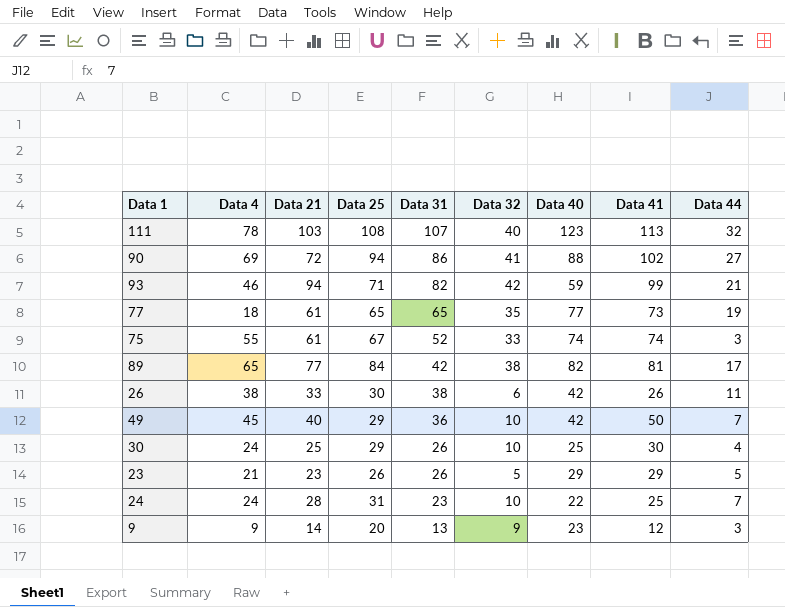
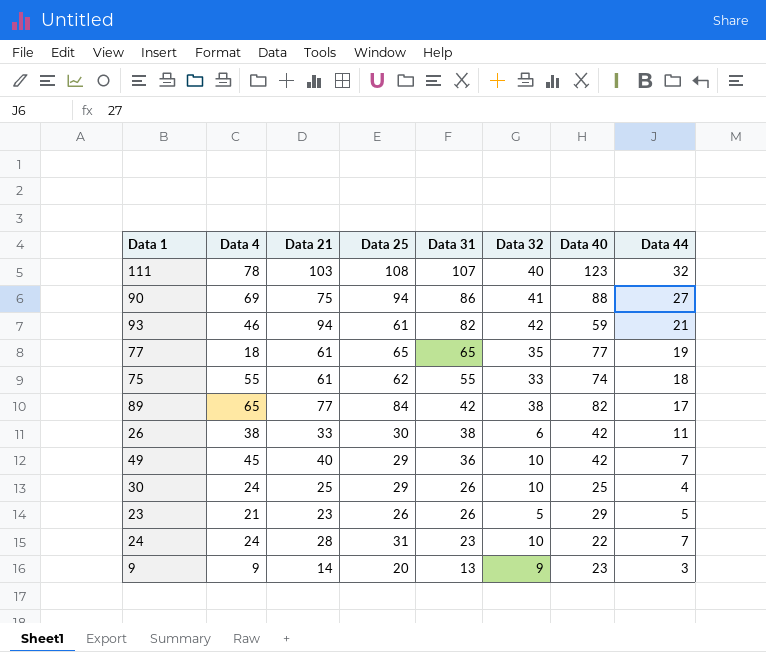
column Data 41 | position: 8 -> none
90 | Data 21: 72 -> 75
93 | Data 25: 71 -> 61
75 | Data 25: 67 -> 62
75 | Data 31: 52 -> 55
75 | Data 44: 3 -> 18

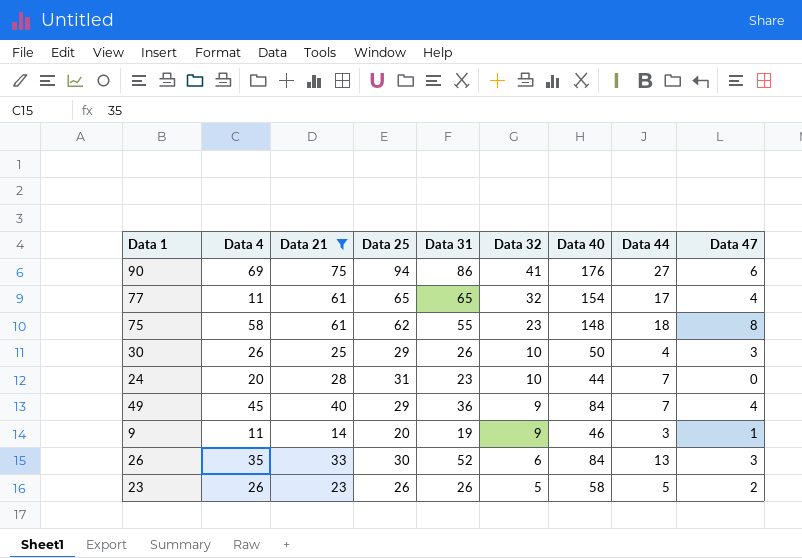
filter: none -> Data 21 <= 75
row order: Data 31 descending -> Data 32 descending
column Data 47 | position: none -> 9
90 | Data 40: 88 -> 176
77 | Data 4: 18 -> 11
77 | Data 32: 35 -> 32
77 | Data 40: 77 -> 154
77 | Data 44: 19 -> 17
75 | Data 4: 55 -> 58
75 | Data 32: 33 -> 23
75 | Data 40: 74 -> 148
30 | Data 4: 24 -> 26
30 | Data 40: 25 -> 50
24 | Data 4: 24 -> 20
24 | Data 40: 22 -> 44
49 | Data 32: 10 -> 9
49 | Data 40: 42 -> 84
9 | Data 4: 9 -> 11
9 | Data 31: 13 -> 19
9 | Data 40: 23 -> 46
26 | Data 4: 38 -> 35
26 | Data 31: 38 -> 52
26 | Data 40: 42 -> 84
26 | Data 44: 11 -> 13
23 | Data 4: 21 -> 26
23 | Data 40: 29 -> 58

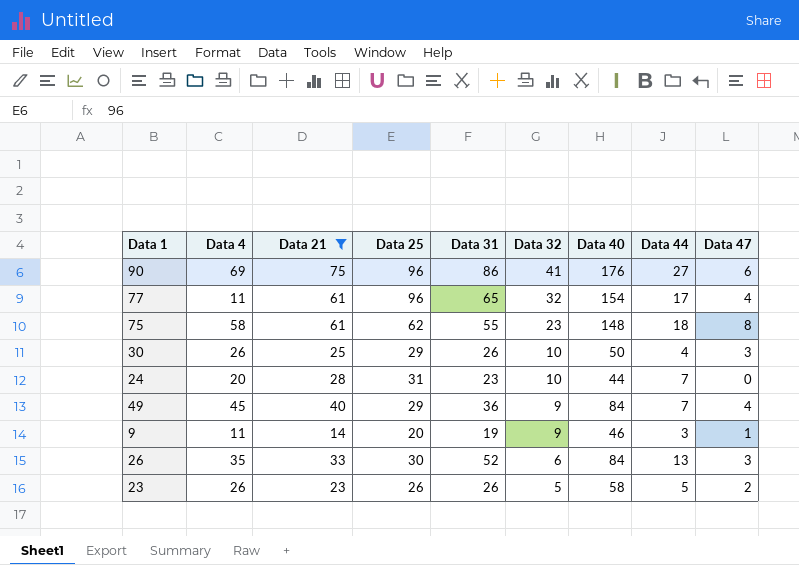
90 | Data 25: 94 -> 96
77 | Data 25: 65 -> 96

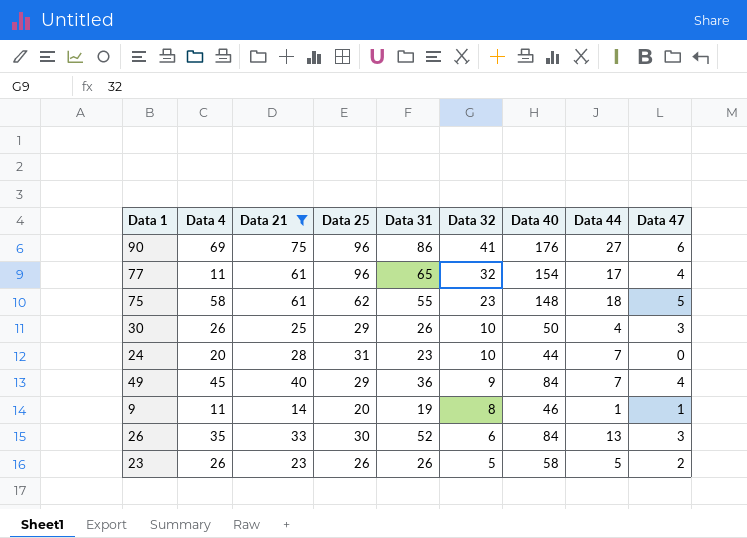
75 | Data 47: 8 -> 5
9 | Data 32: 9 -> 8
9 | Data 44: 3 -> 1

